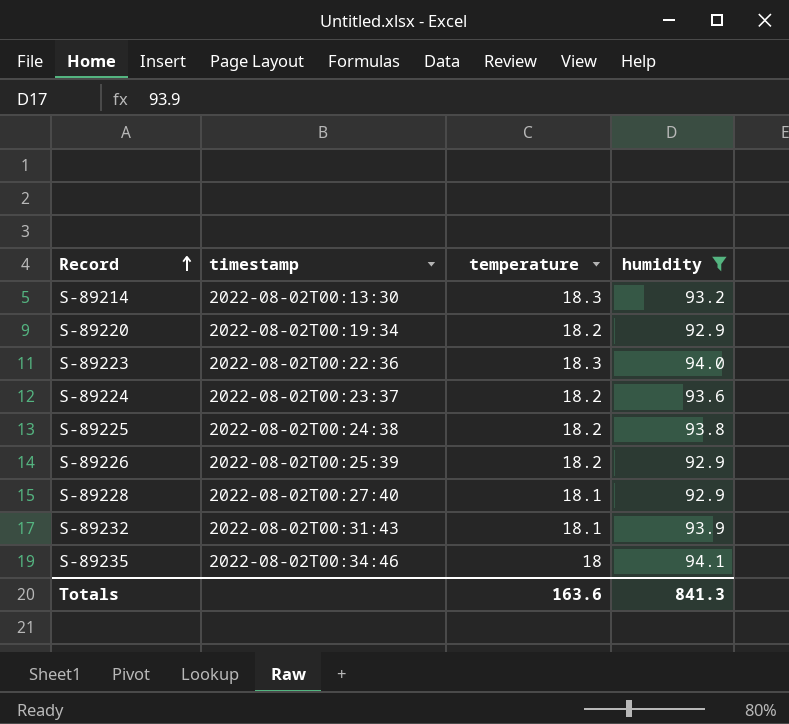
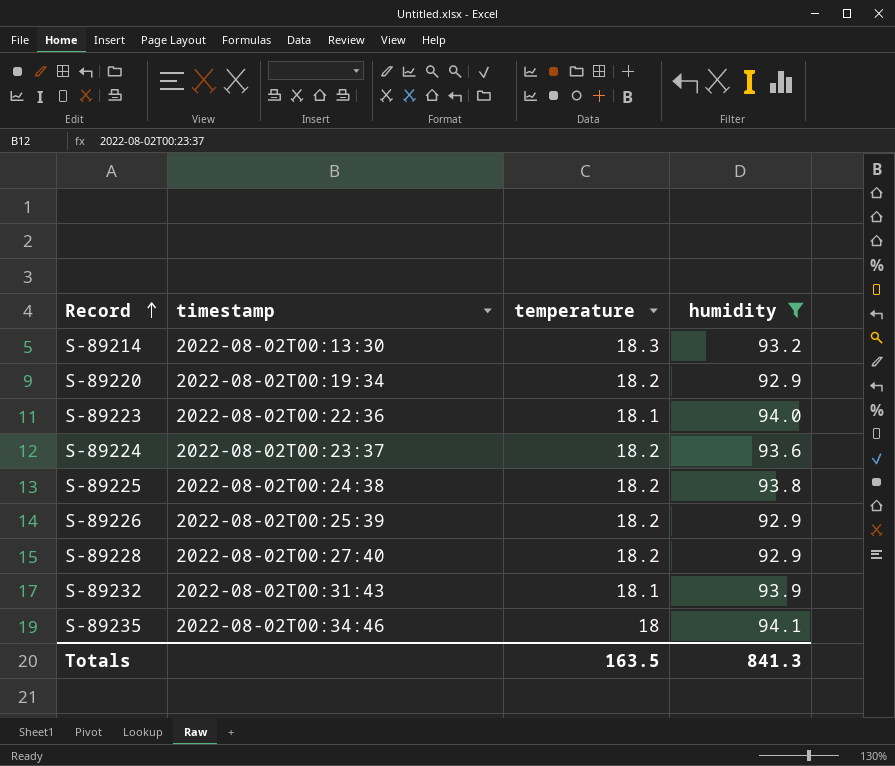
S-89223 | temperature: 18.3 -> 18.1
S-89228 | temperature: 18.1 -> 18.2
Totals | temperature: 163.6 -> 163.5

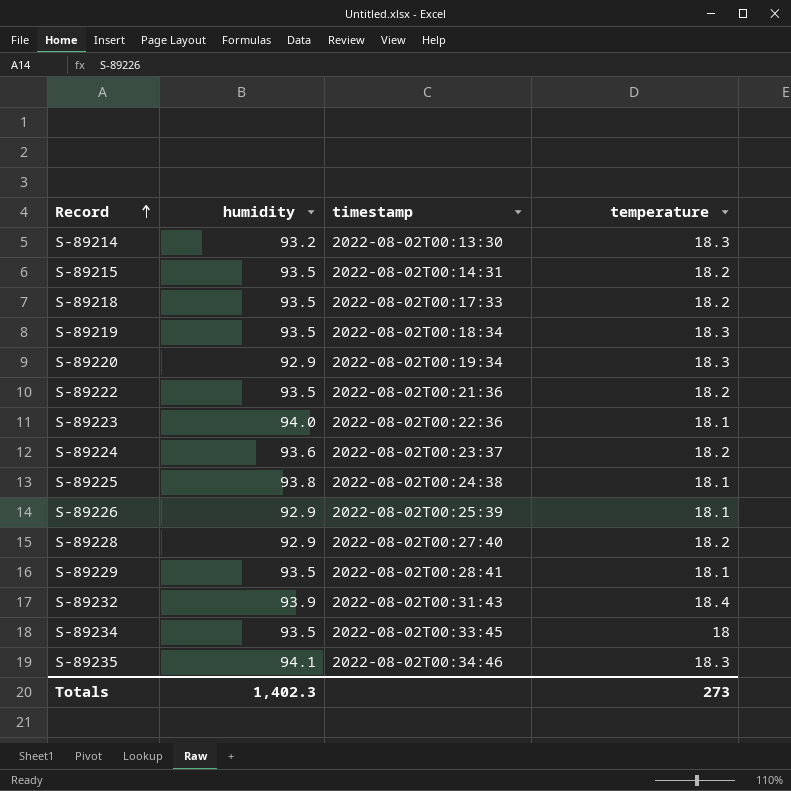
filter: humidity != 93.5 -> none
column humidity | position: 4 -> 2
S-89220 | temperature: 18.2 -> 18.3
S-89225 | temperature: 18.2 -> 18.1
S-89226 | temperature: 18.2 -> 18.1
S-89232 | temperature: 18.1 -> 18.4
S-89235 | temperature: 18 -> 18.3
Totals | humidity: 841.3 -> 1,402.3
Totals | temperature: 163.5 -> 273

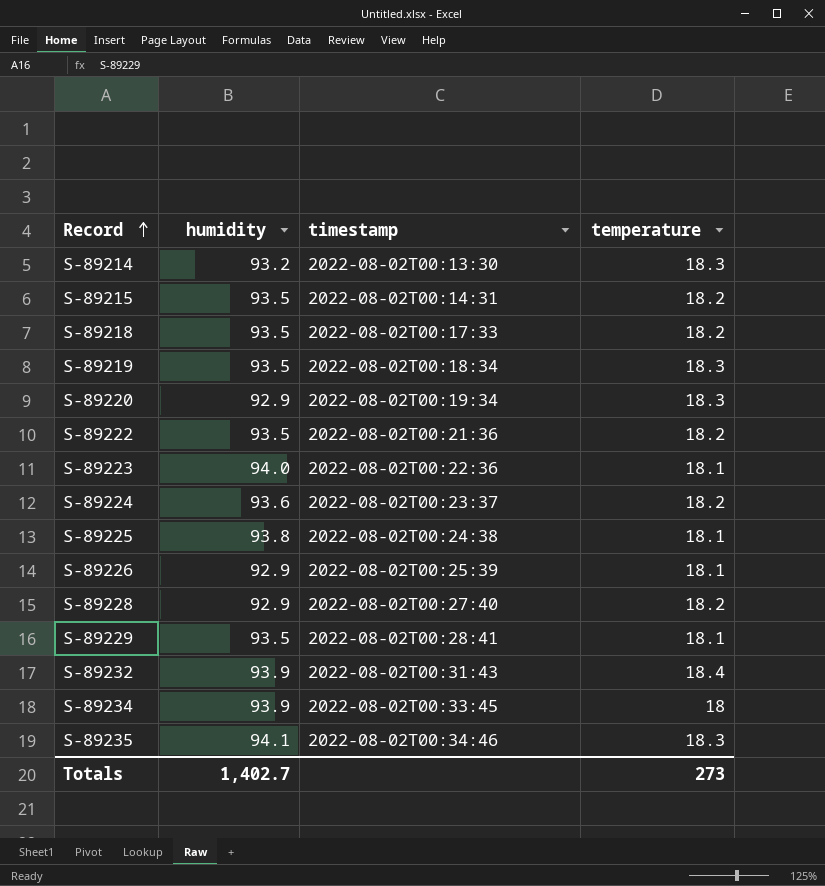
S-89234 | humidity: 93.5 -> 93.9
Totals | humidity: 1,402.3 -> 1,402.7

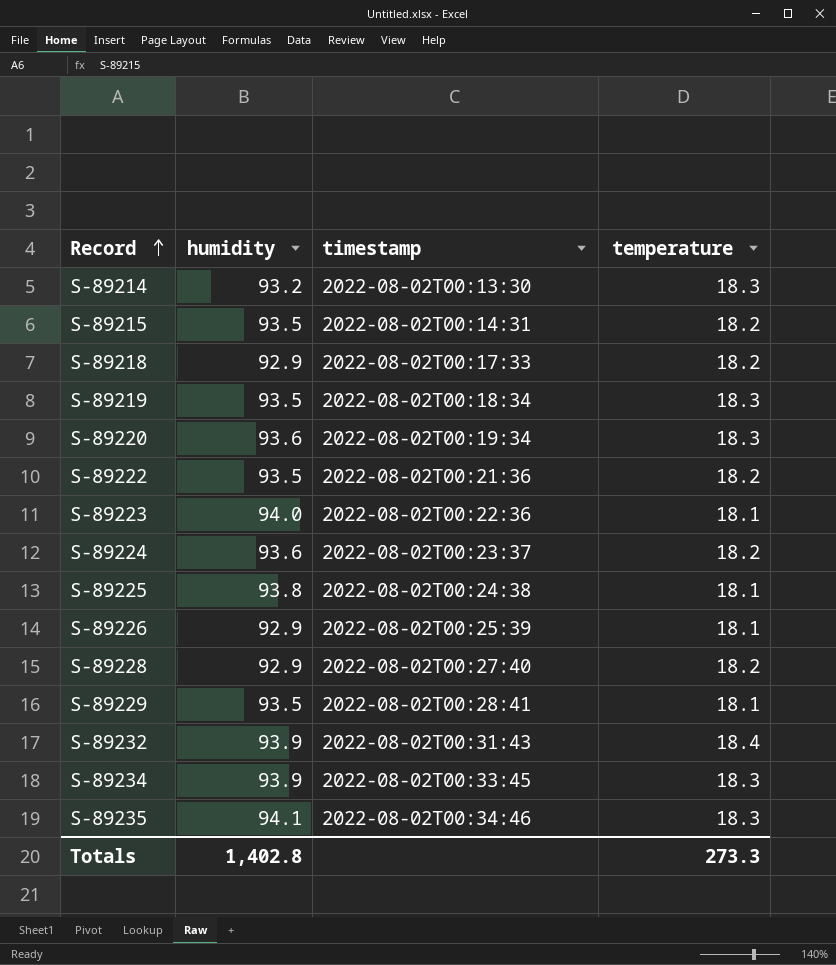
S-89218 | humidity: 93.5 -> 92.9
S-89220 | humidity: 92.9 -> 93.6
S-89234 | temperature: 18 -> 18.3
Totals | humidity: 1,402.7 -> 1,402.8
Totals | temperature: 273 -> 273.3

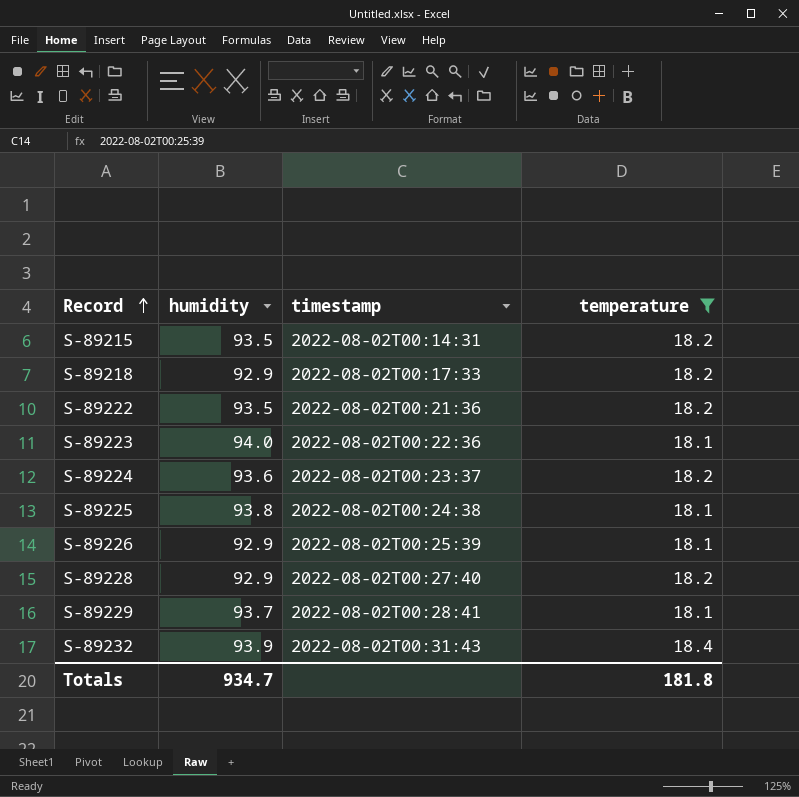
filter: none -> temperature != 18.3
S-89229 | humidity: 93.5 -> 93.7
Totals | humidity: 1,402.8 -> 934.7
Totals | temperature: 273.3 -> 181.8

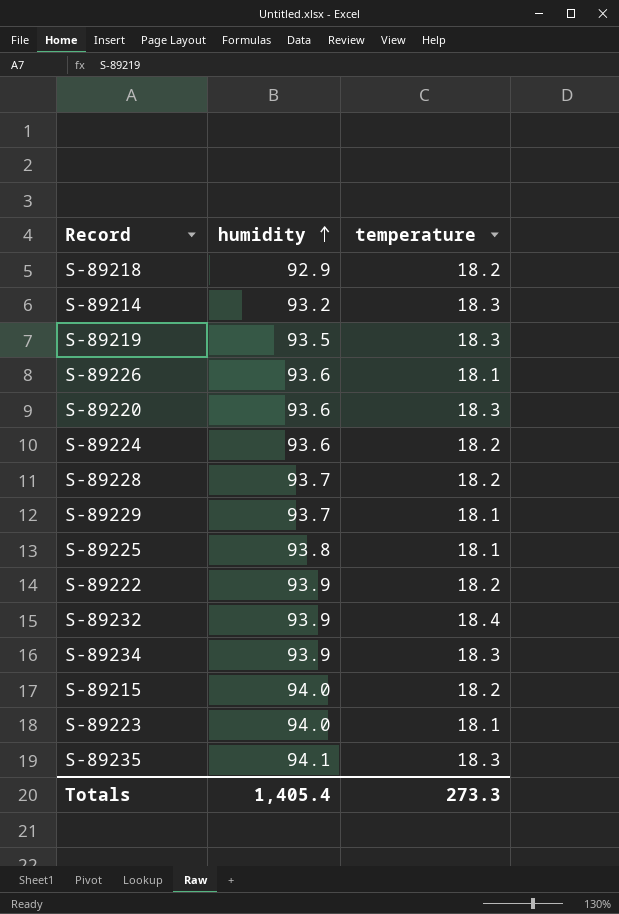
filter: temperature != 18.3 -> none
row order: Record ascending -> humidity ascending
column timestamp | position: 3 -> none
S-89226 | humidity: 92.9 -> 93.6
S-89228 | humidity: 92.9 -> 93.7
S-89222 | humidity: 93.5 -> 93.9
S-89215 | humidity: 93.5 -> 94.0
Totals | humidity: 934.7 -> 1,405.4
Totals | temperature: 181.8 -> 273.3

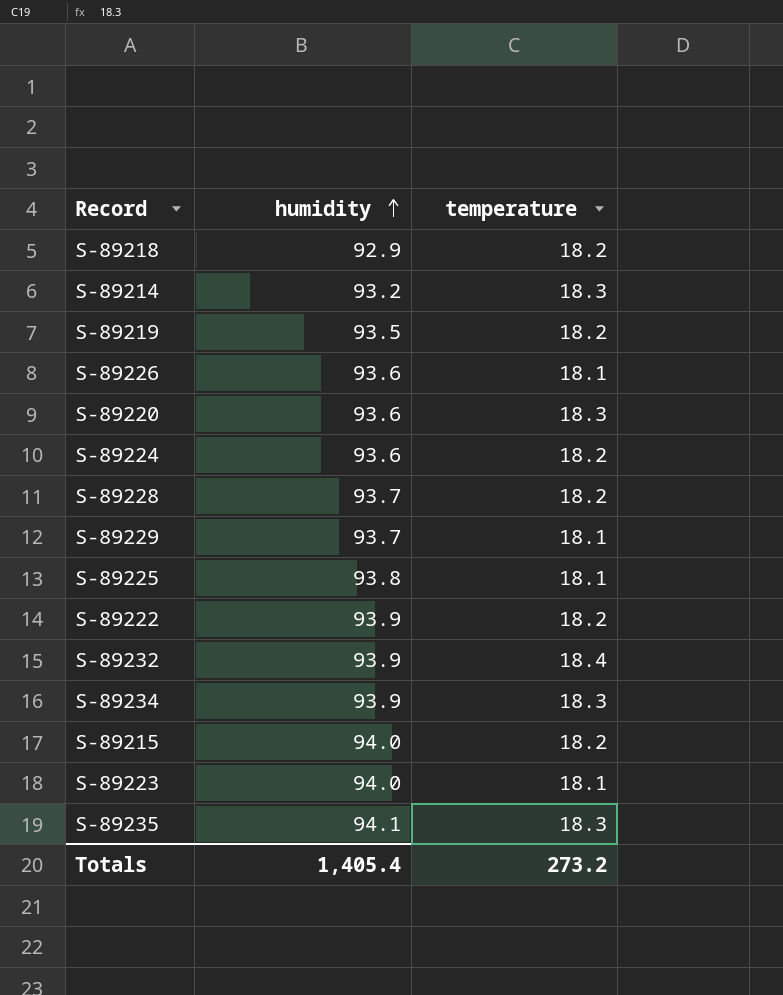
S-89219 | temperature: 18.3 -> 18.2
Totals | temperature: 273.3 -> 273.2

